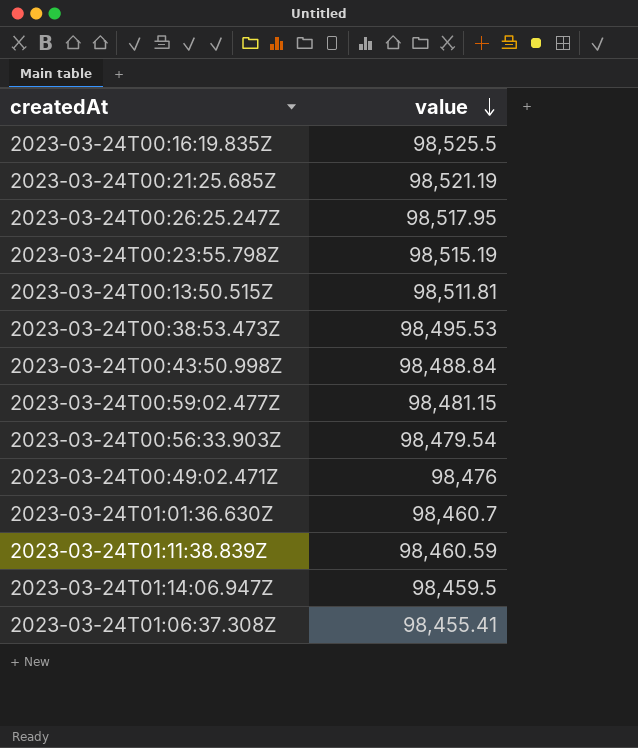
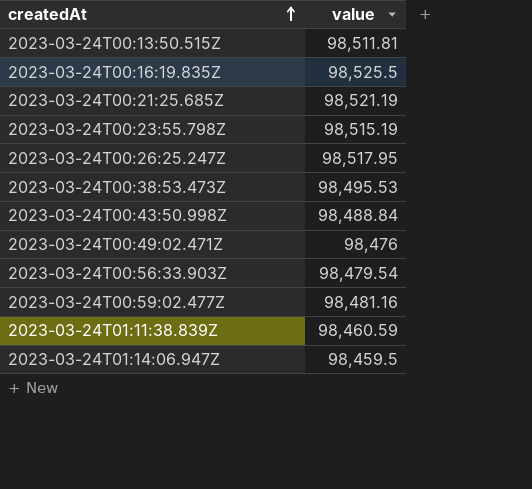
row order: value descending -> createdAt ascending
row 2023-03-24T01:01:36.630Z: 98,460.7 -> none
row 2023-03-24T01:06:37.308Z: 98,455.41 -> none
2023-03-24T00:59:02.477Z | value: 98,481.15 -> 98,481.16

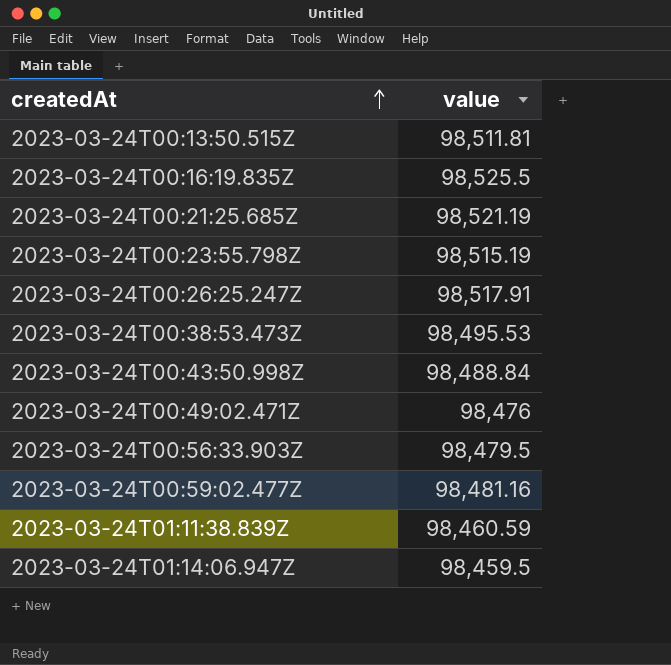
2023-03-24T00:26:25.247Z | value: 98,517.95 -> 98,517.91
2023-03-24T00:56:33.903Z | value: 98,479.54 -> 98,479.5

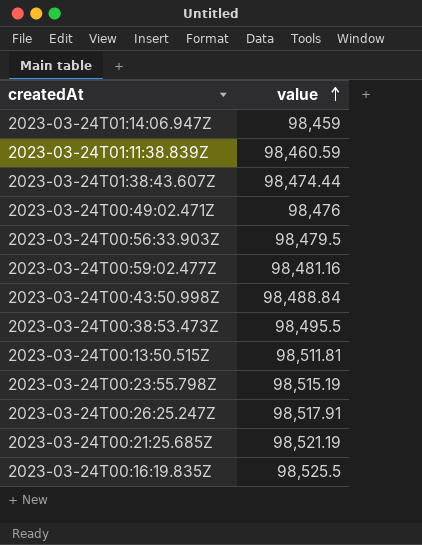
row order: createdAt ascending -> value ascending
2023-03-24T01:14:06.947Z | value: 98,459.5 -> 98,459
row 2023-03-24T01:38:43.607Z: none -> 98,474.44
2023-03-24T00:38:53.473Z | value: 98,495.53 -> 98,495.5

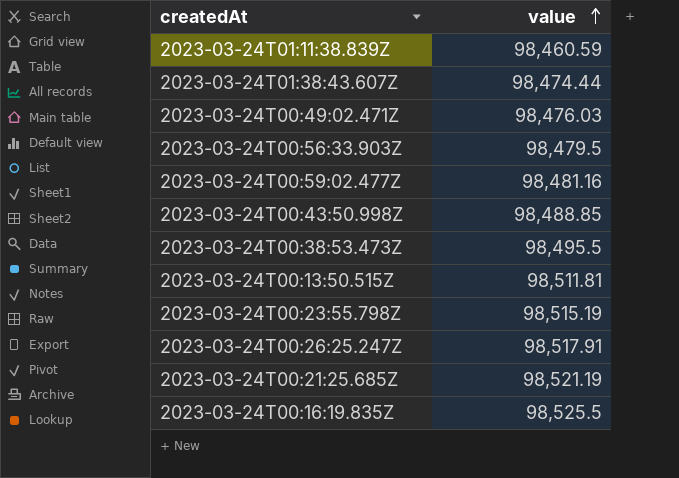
row 2023-03-24T01:14:06.947Z: 98,459 -> none
2023-03-24T00:49:02.471Z | value: 98,476 -> 98,476.03
2023-03-24T00:43:50.998Z | value: 98,488.84 -> 98,488.85

